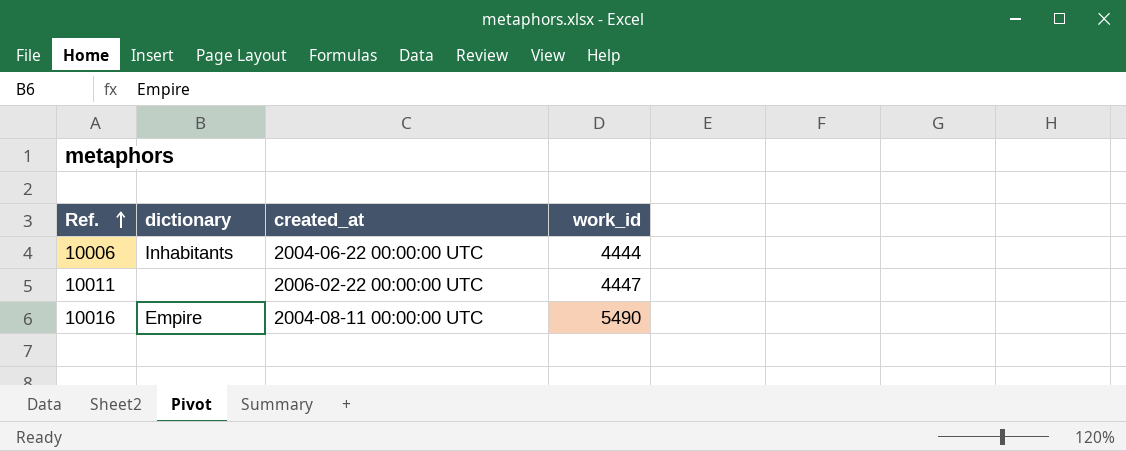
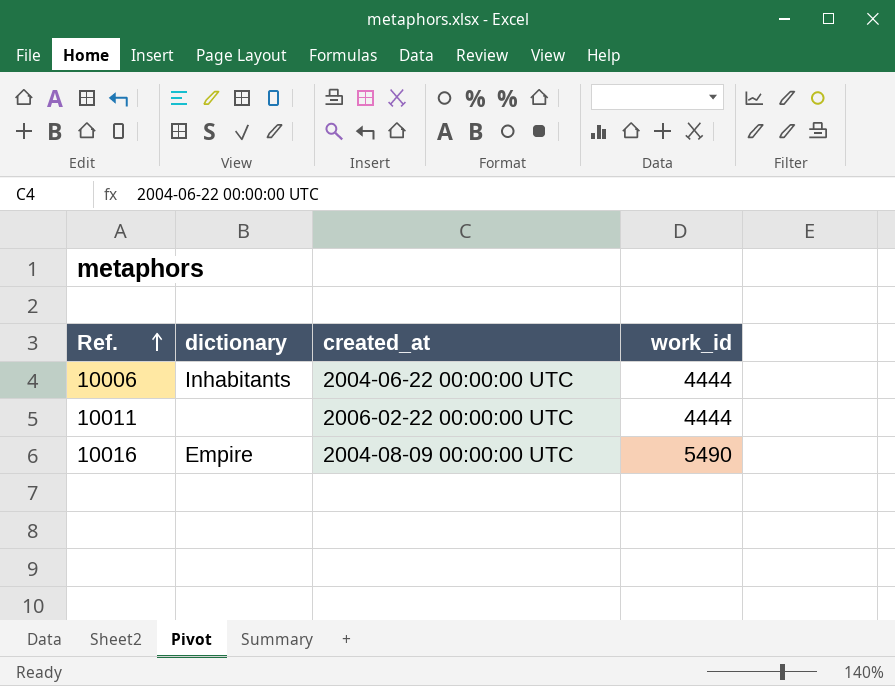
10011 | work_id: 4447 -> 4444
10016 | created_at: 2004-08-11 00:00:00 UTC -> 2004-08-09 00:00:00 UTC

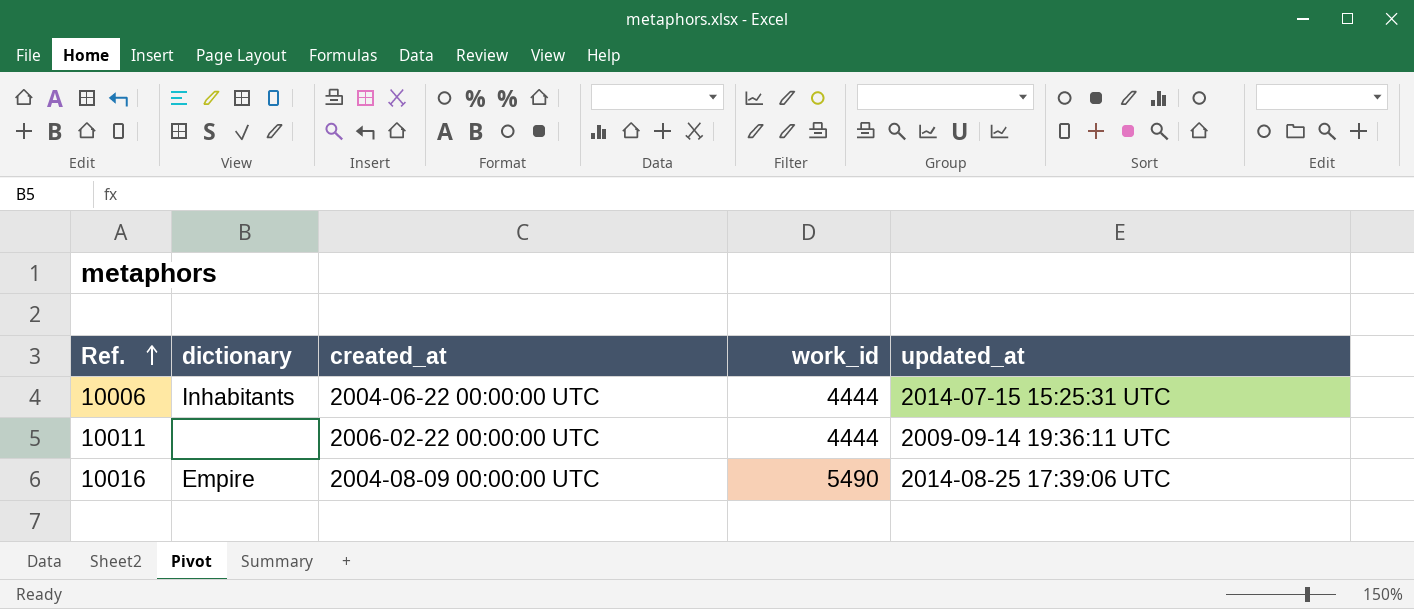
column updated_at | position: none -> 5

